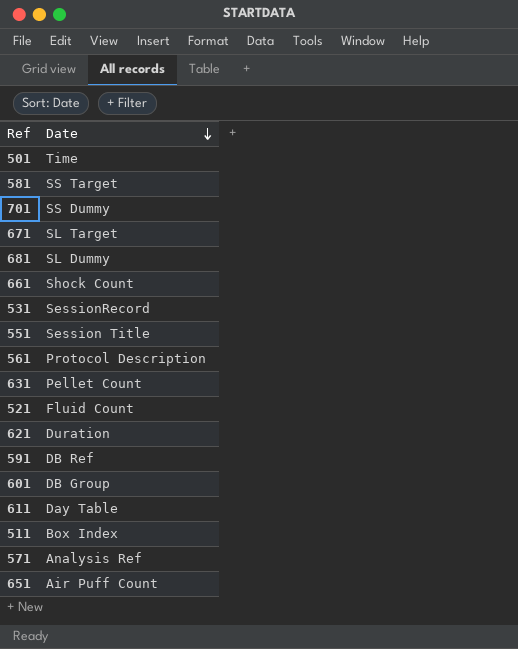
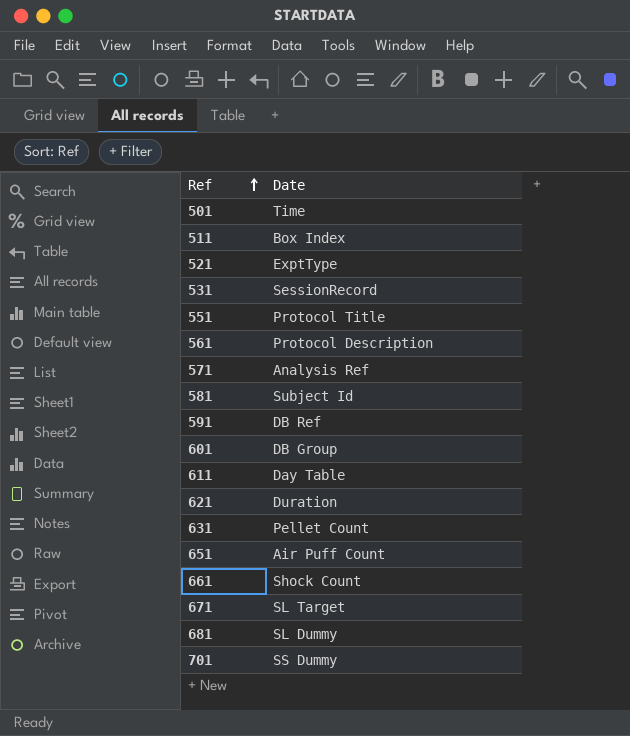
row order: Date descending -> Ref ascending
521 | Date: Fluid Count -> ExptType
551 | Date: Session Title -> Protocol Title
581 | Date: SS Target -> Subject Id

